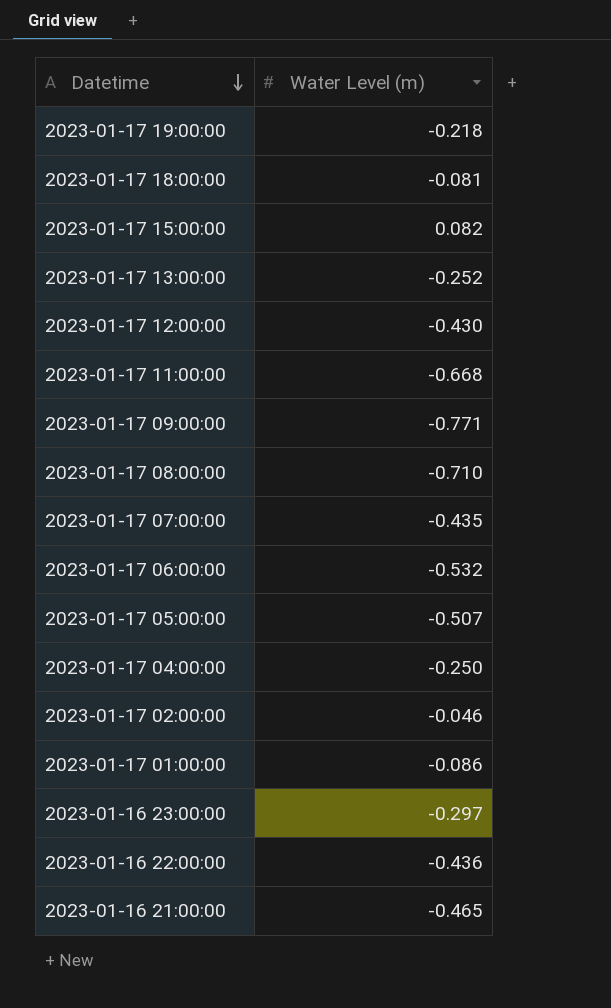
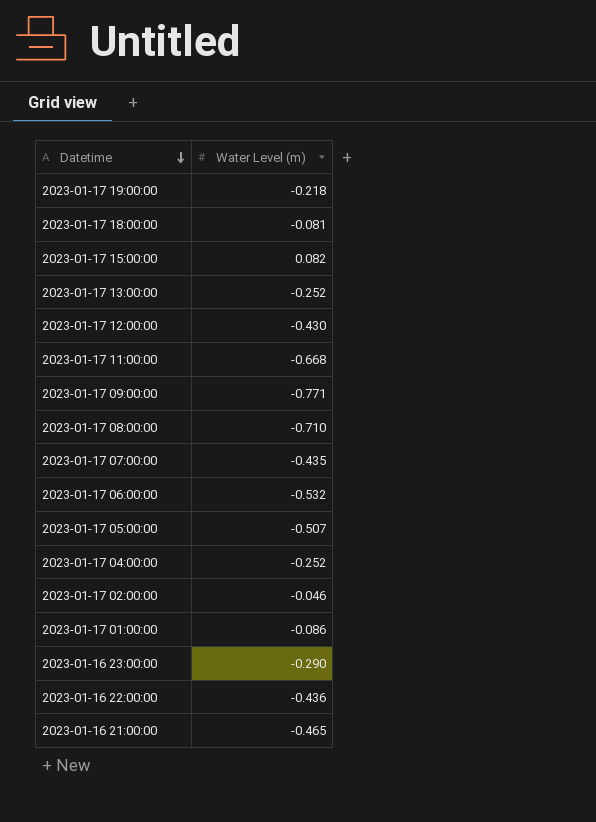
2023-01-17 04:00:00 | Water Level (m): -0.250 -> -0.252
2023-01-16 23:00:00 | Water Level (m): -0.297 -> -0.290

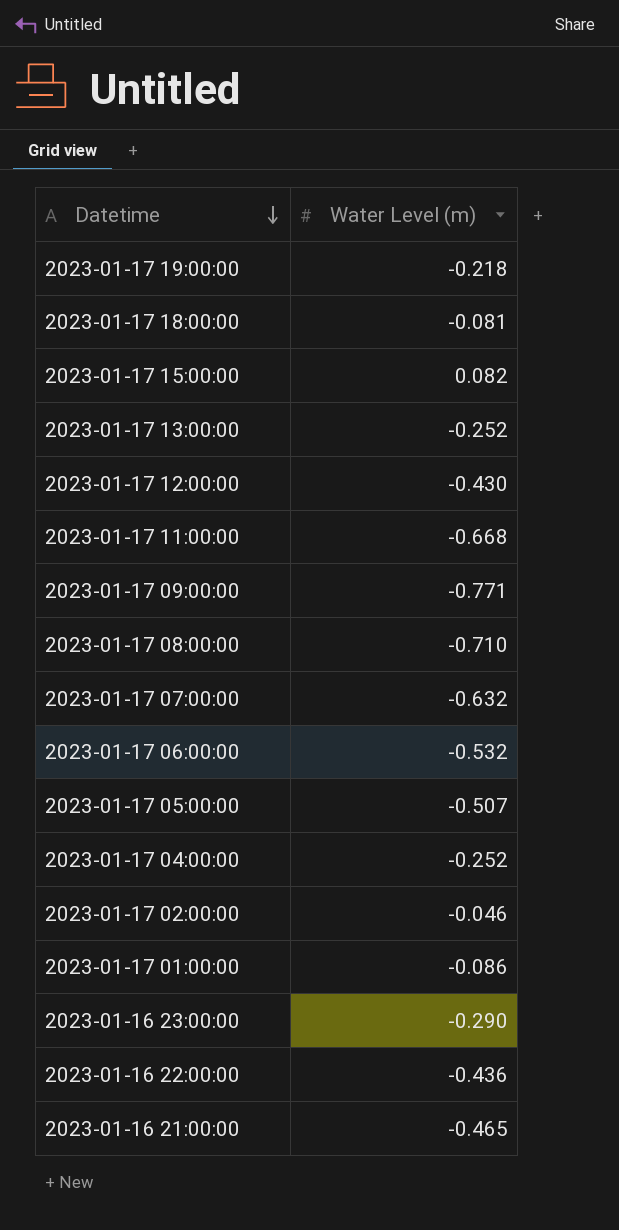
2023-01-17 07:00:00 | Water Level (m): -0.435 -> -0.632

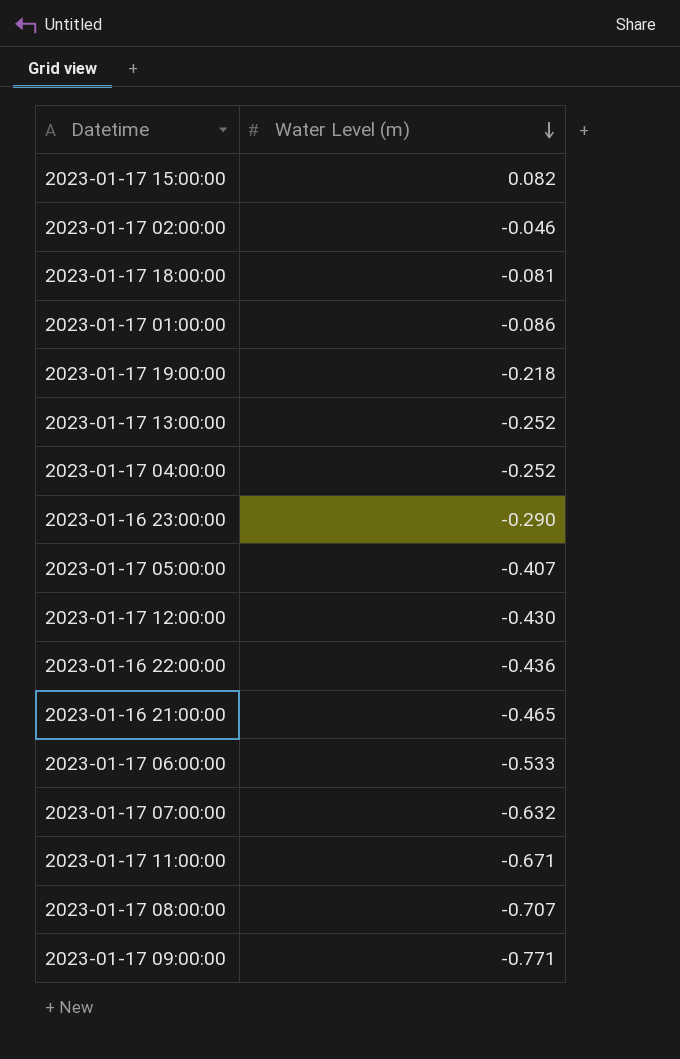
row order: Datetime descending -> Water Level (m) descending
2023-01-17 05:00:00 | Water Level (m): -0.507 -> -0.407
2023-01-17 06:00:00 | Water Level (m): -0.532 -> -0.533
2023-01-17 11:00:00 | Water Level (m): -0.668 -> -0.671
2023-01-17 08:00:00 | Water Level (m): -0.710 -> -0.707

